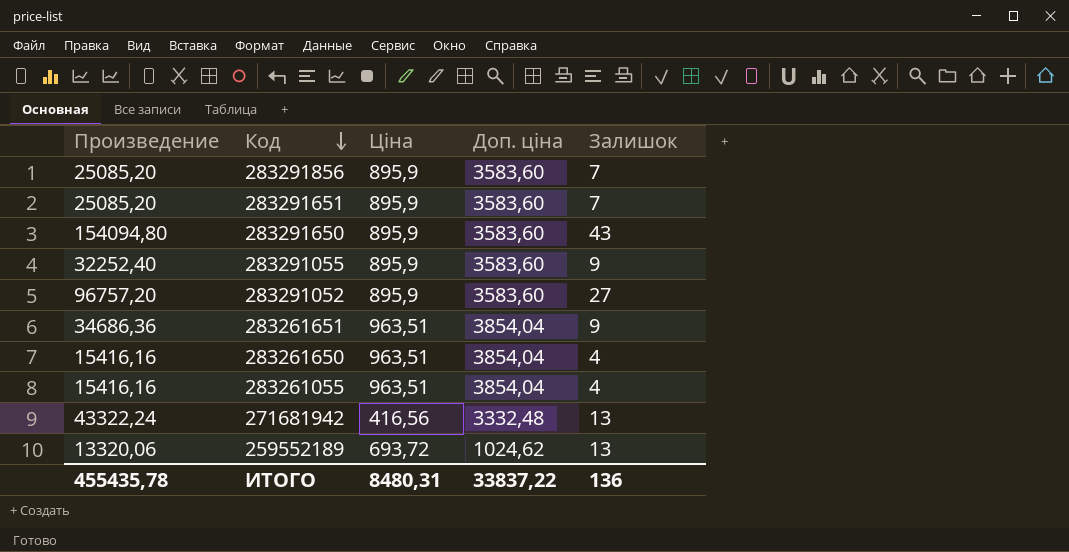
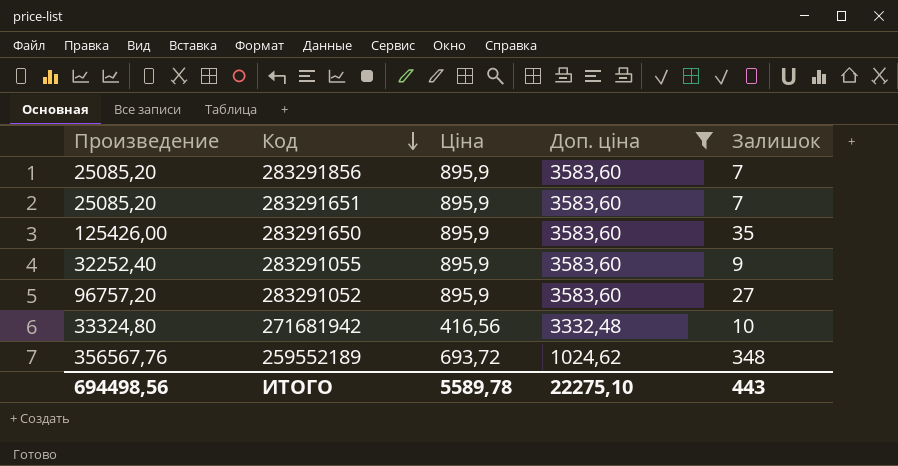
filter: none -> Доп. ціна != 3854,04
283291650 | Произведение: 154094,80 -> 125426,00
283291650 | Залишок: 43 -> 35
271681942 | Произведение: 43322,24 -> 33324,80
271681942 | Залишок: 13 -> 10
259552189 | Произведение: 13320,06 -> 356567,76
259552189 | Залишок: 13 -> 348
ИТОГО | Произведение: 455435,78 -> 694498,56
ИТОГО | Ціна: 8480,31 -> 5589,78
ИТОГО | Доп. ціна: 33837,22 -> 22275,10
ИТОГО | Залишок: 136 -> 443

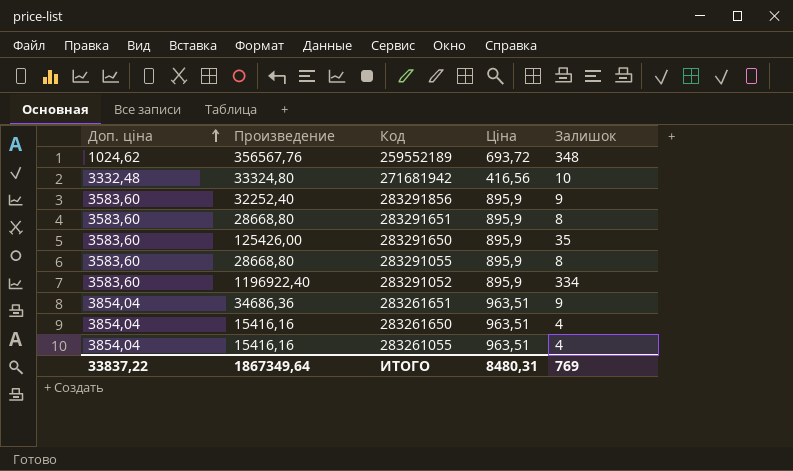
filter: Доп. ціна != 3854,04 -> none
row order: Код descending -> Доп. ціна ascending
column Доп. ціна | position: 4 -> 1
283291856 | Произведение: 25085,20 -> 32252,40
283291856 | Залишок: 7 -> 9
283291651 | Произведение: 25085,20 -> 28668,80
283291651 | Залишок: 7 -> 8
283291055 | Произведение: 32252,40 -> 28668,80
283291055 | Залишок: 9 -> 8
283291052 | Произведение: 96757,20 -> 1196922,40
283291052 | Залишок: 27 -> 334
ИТОГО | Доп. ціна: 22275,10 -> 33837,22
ИТОГО | Произведение: 694498,56 -> 1867349,64
ИТОГО | Ціна: 5589,78 -> 8480,31
ИТОГО | Залишок: 443 -> 769

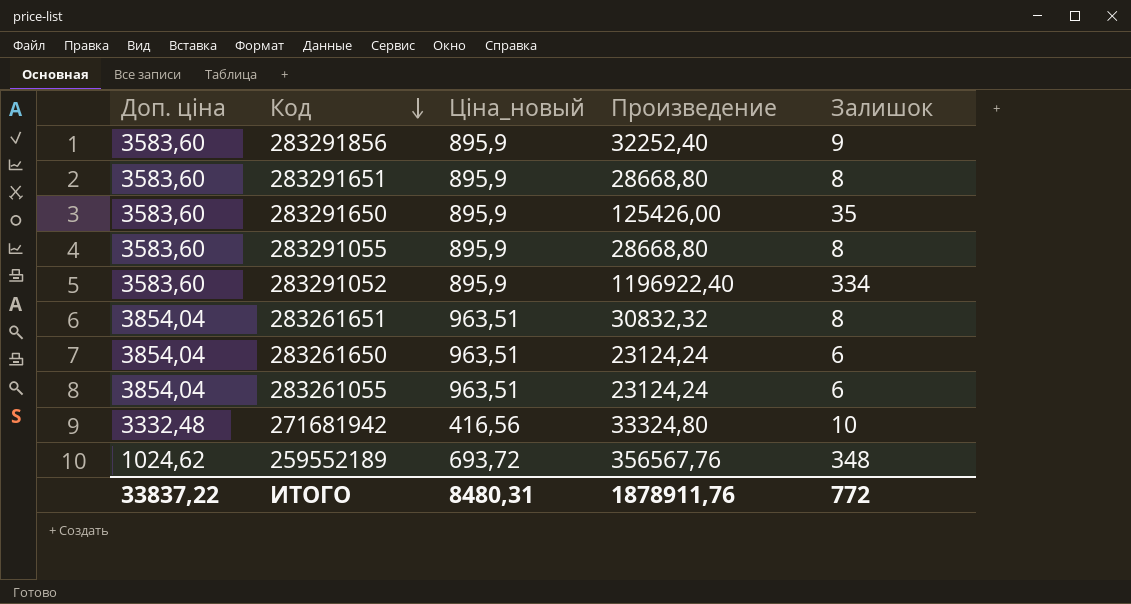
row order: Доп. ціна ascending -> Код descending
column name: Ціна -> Ціна_новый
column Произведение | position: 2 -> 4
283261651 | Произведение: 34686,36 -> 30832,32
283261651 | Залишок: 9 -> 8
283261650 | Произведение: 15416,16 -> 23124,24
283261650 | Залишок: 4 -> 6
283261055 | Произведение: 15416,16 -> 23124,24
283261055 | Залишок: 4 -> 6
ИТОГО | Произведение: 1867349,64 -> 1878911,76
ИТОГО | Залишок: 769 -> 772

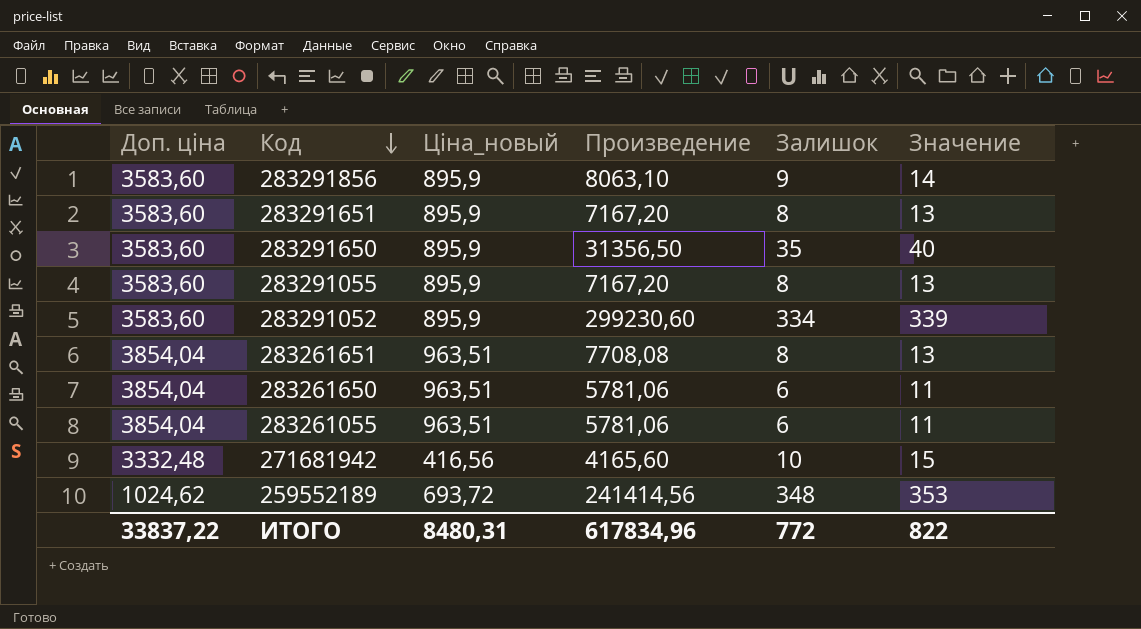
column Произведение | formula: [Доп. ціна] * [Залишок] -> [Ціна_новый] * [Залишок]
column Значение | formula: none -> [Залишок] + 5
ИТОГО | Произведение: 1878911,76 -> 617834,96

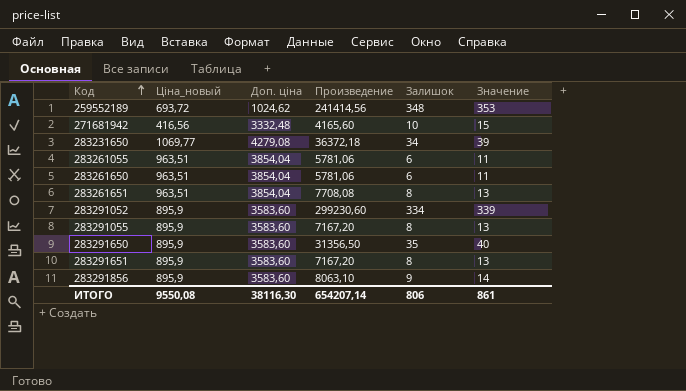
row order: Код descending -> Код ascending
column Доп. ціна | position: 1 -> 3
row 283231650: none -> 1069,77 | 4279,08 | 36372,18 | 34 | 39
ИТОГО | Ціна_новый: 8480,31 -> 9550,08
ИТОГО | Доп. ціна: 33837,22 -> 38116,30
ИТОГО | Произведение: 617834,96 -> 654207,14
ИТОГО | Залишок: 772 -> 806
ИТОГО | Значение: 822 -> 861

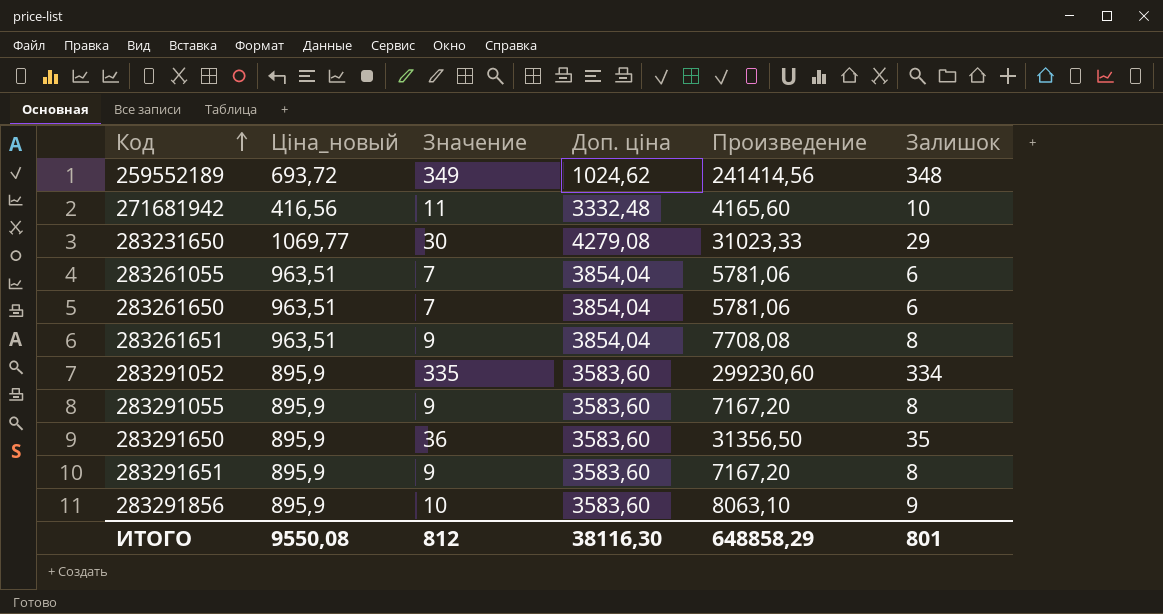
column Значение | formula: [Залишок] + 5 -> [Залишок] + 1
column Значение | position: 6 -> 3
283231650 | Произведение: 36372,18 -> 31023,33
283231650 | Залишок: 34 -> 29
ИТОГО | Значение: 861 -> 812
ИТОГО | Произведение: 654207,14 -> 648858,29
ИТОГО | Залишок: 806 -> 801

